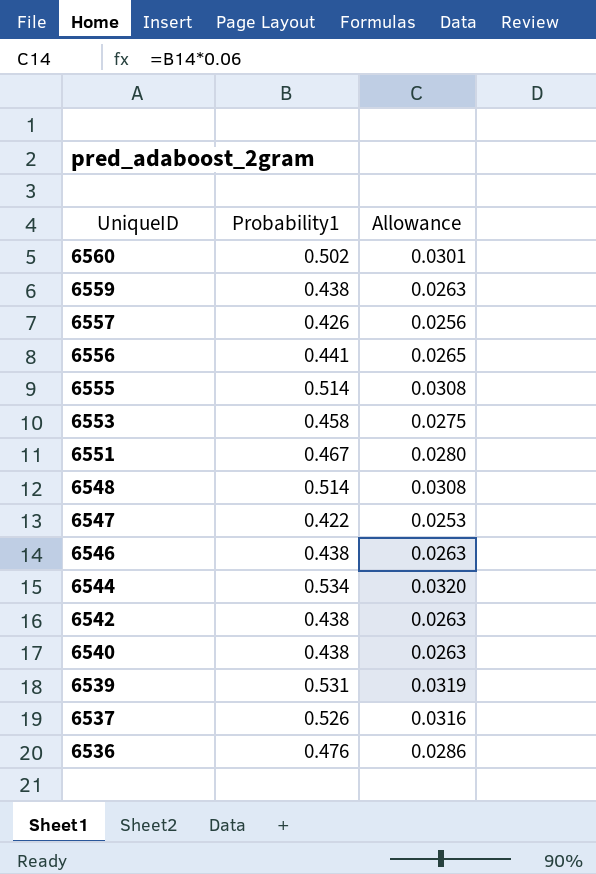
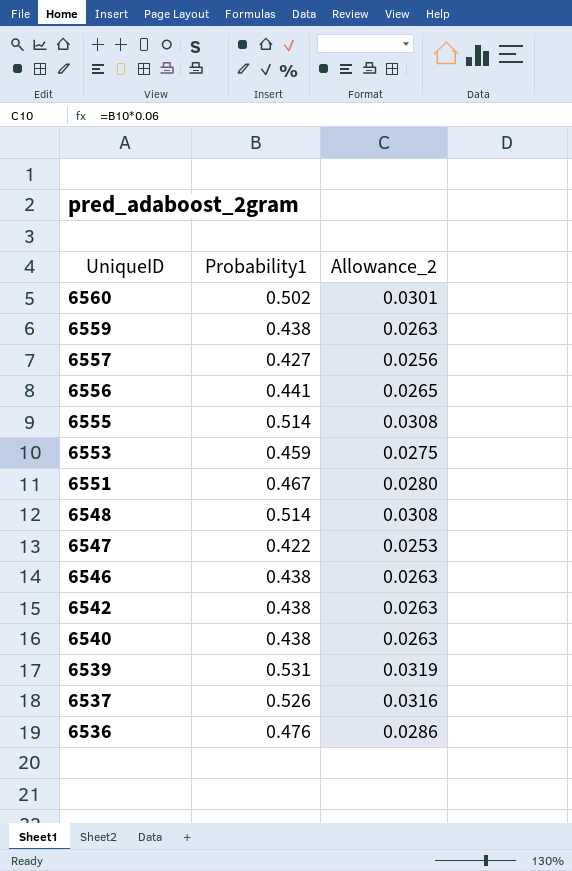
column name: Allowance -> Allowance_2
row 6544: 0.534 | 0.0320 -> none
6557 | Probability1: 0.426 -> 0.427
6553 | Probability1: 0.458 -> 0.459

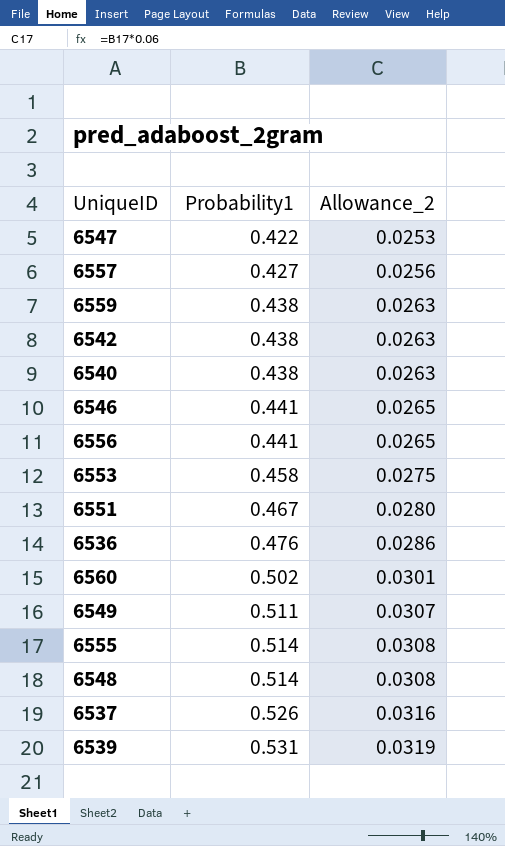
row order: UniqueID descending -> Probability1 ascending
6546 | Probability1: 0.438 -> 0.441
6546 | Allowance_2: 0.0263 -> 0.0265
6553 | Probability1: 0.459 -> 0.458
row 6549: none -> 0.511 | 0.0307

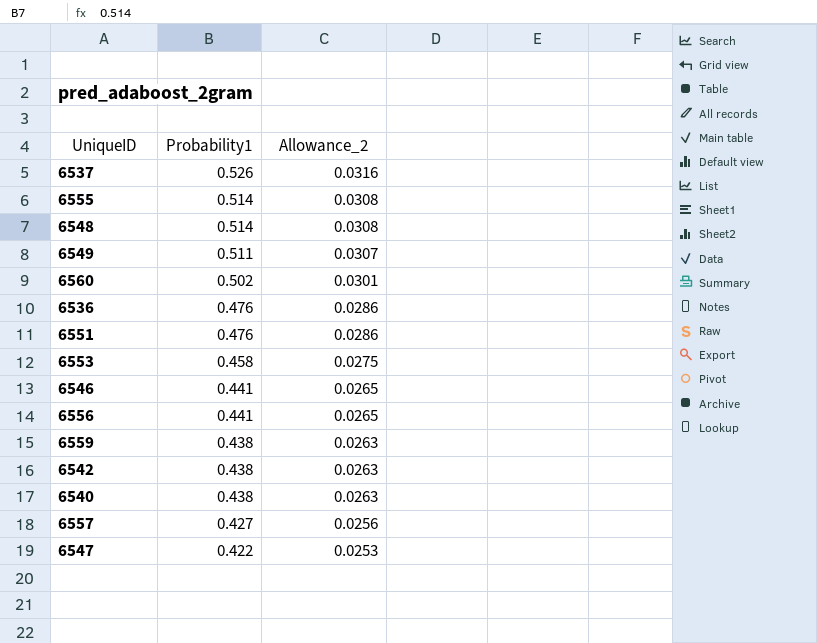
row order: Probability1 ascending -> Probability1 descending
row 6539: 0.531 | 0.0319 -> none
6551 | Probability1: 0.467 -> 0.476
6551 | Allowance_2: 0.0280 -> 0.0286

